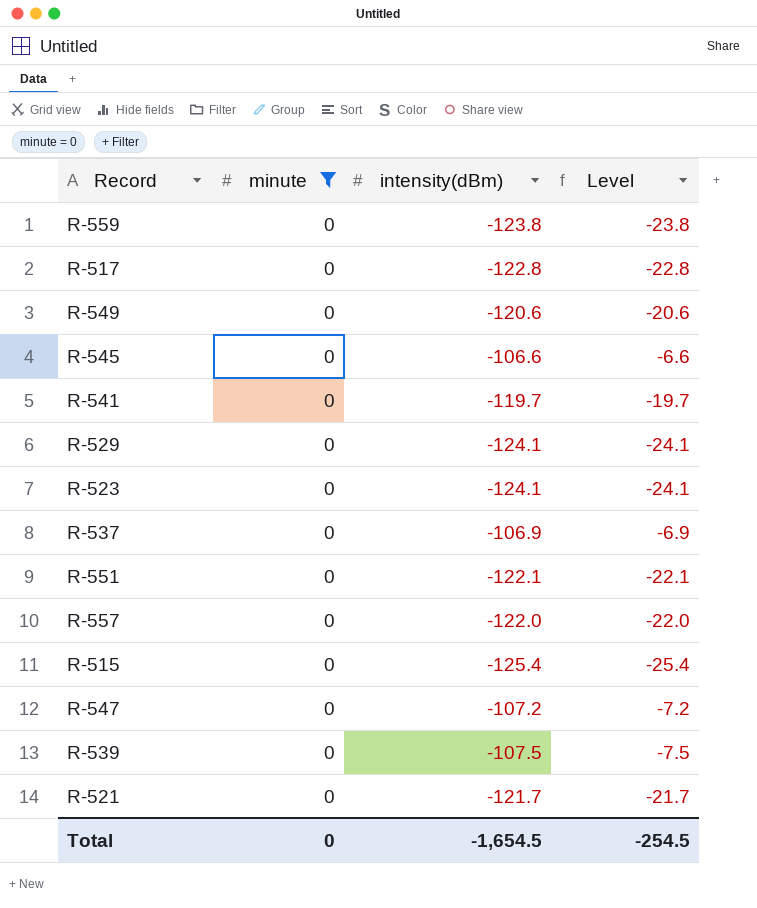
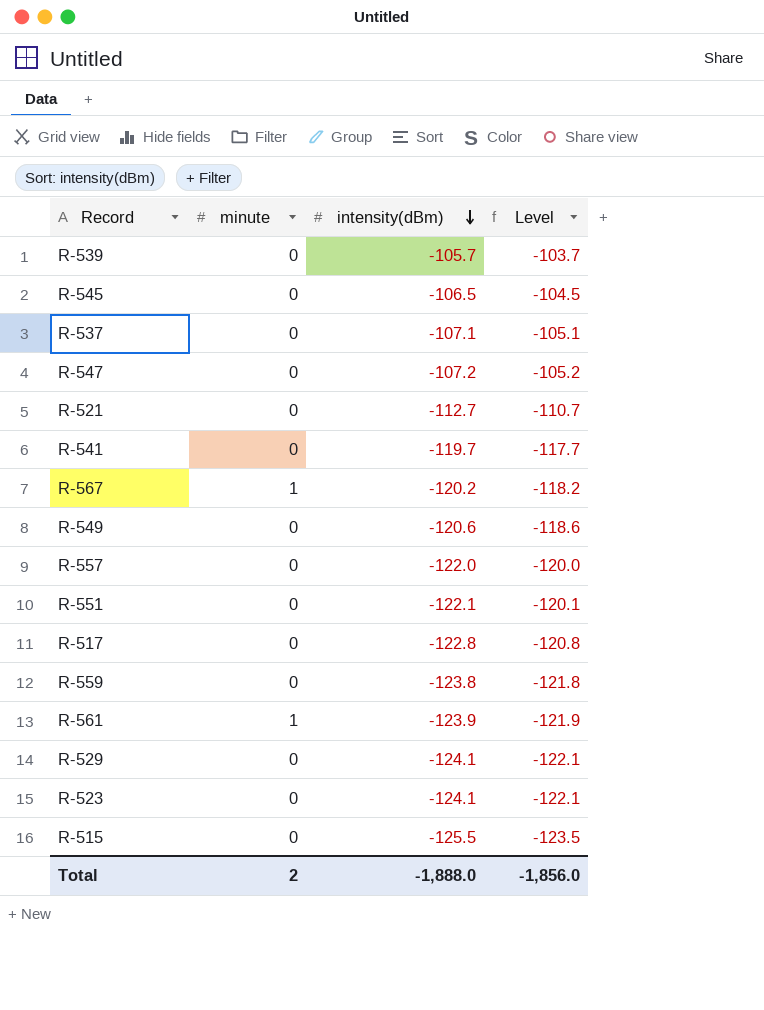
filter: minute = 0 -> none
row order: none -> intensity(dBm) descending
column Level | formula: [intensity(dBm)] + 100 -> [intensity(dBm)] + 2
R-539 | intensity(dBm): -107.5 -> -105.7
R-545 | intensity(dBm): -106.6 -> -106.5
R-537 | intensity(dBm): -106.9 -> -107.1
R-521 | intensity(dBm): -121.7 -> -112.7
R-515 | intensity(dBm): -125.4 -> -125.5
Total | minute: 0 -> 2
Total | intensity(dBm): -1,654.5 -> -1,888.0
Total | Level: -254.5 -> -1,856.0

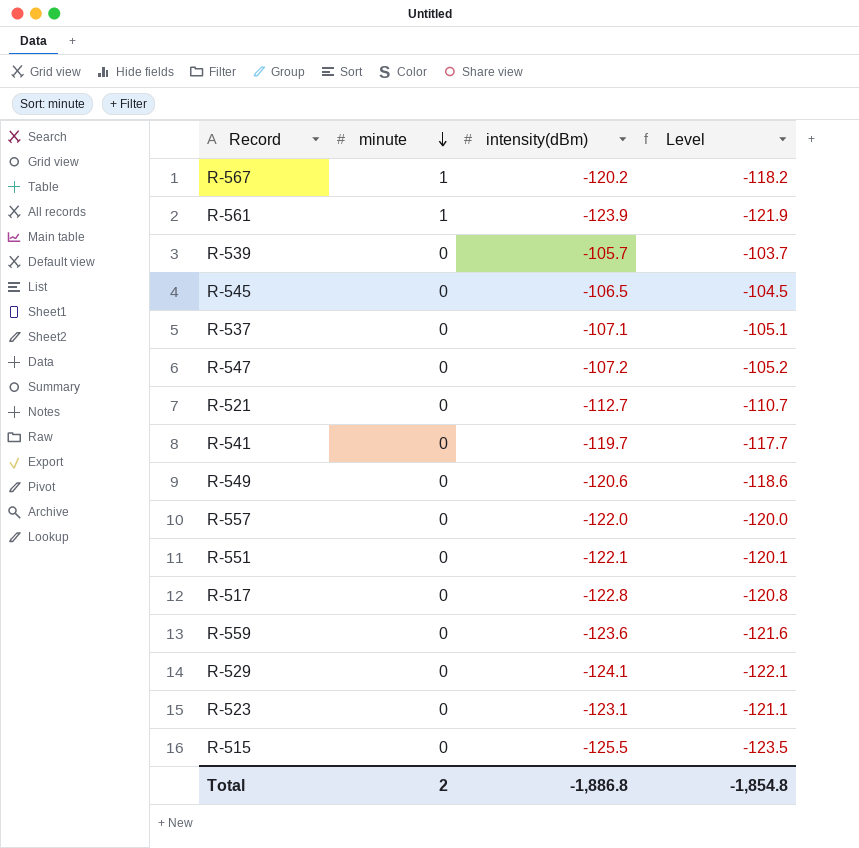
row order: intensity(dBm) descending -> minute descending
R-559 | intensity(dBm): -123.8 -> -123.6
R-559 | Level: -121.8 -> -121.6
R-523 | intensity(dBm): -124.1 -> -123.1
R-523 | Level: -122.1 -> -121.1
Total | intensity(dBm): -1,888.0 -> -1,886.8
Total | Level: -1,856.0 -> -1,854.8

